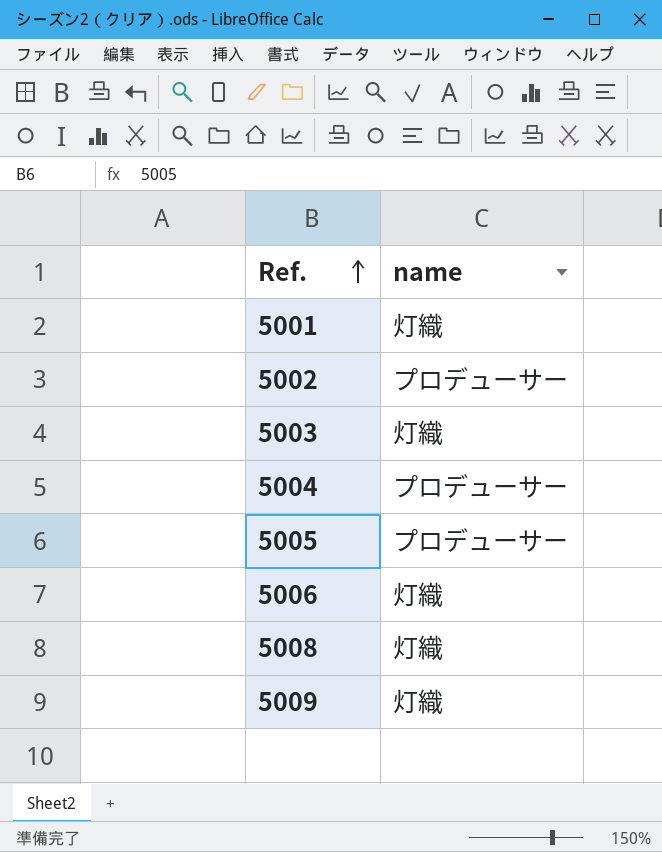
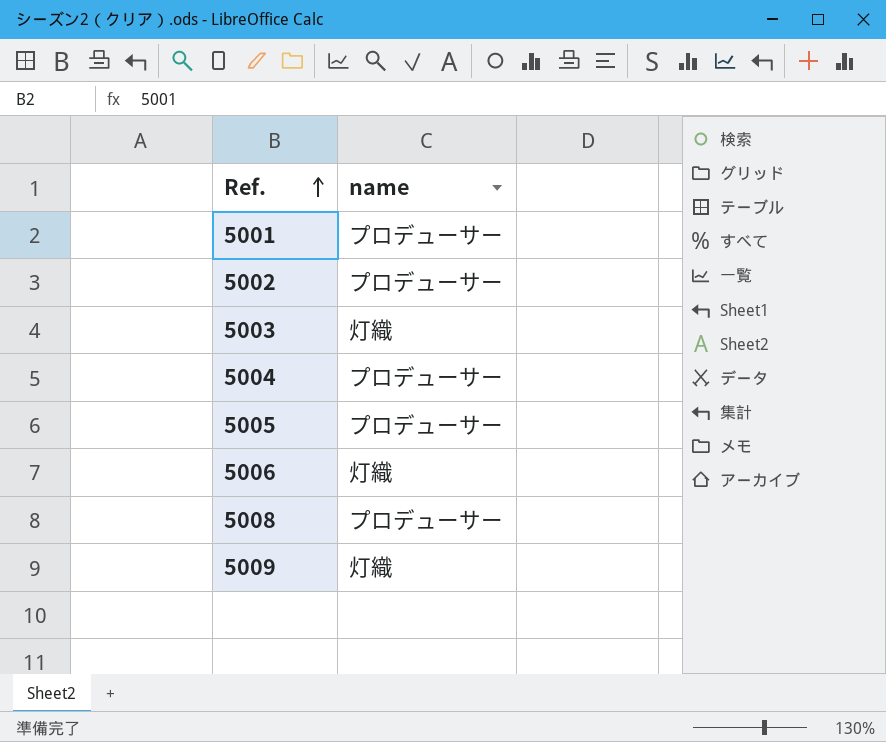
5001 | name: 灯織 -> プロデューサー
5008 | name: 灯織 -> プロデューサー

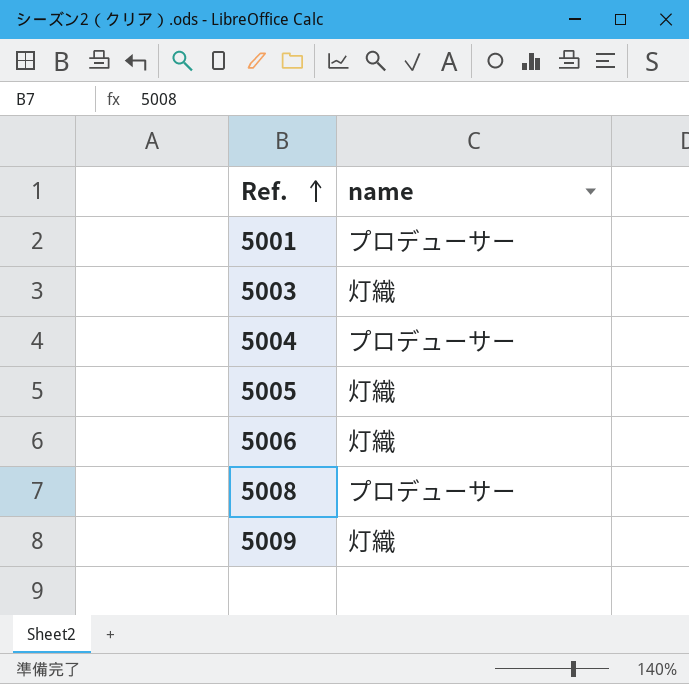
row 5002: プロデューサー -> none
5005 | name: プロデューサー -> 灯織

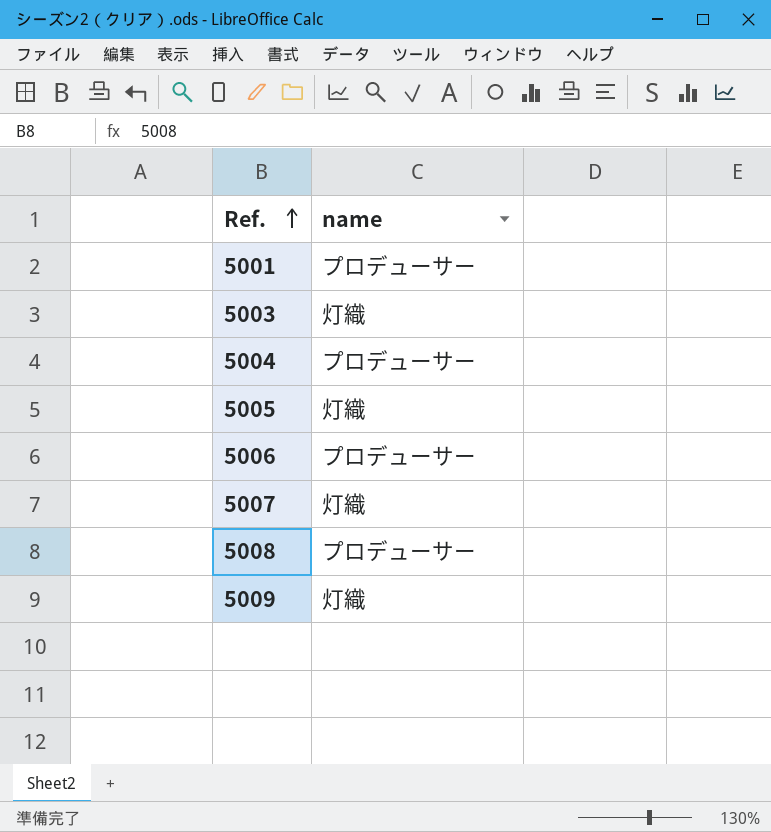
5006 | name: 灯織 -> プロデューサー
row 5007: none -> 灯織

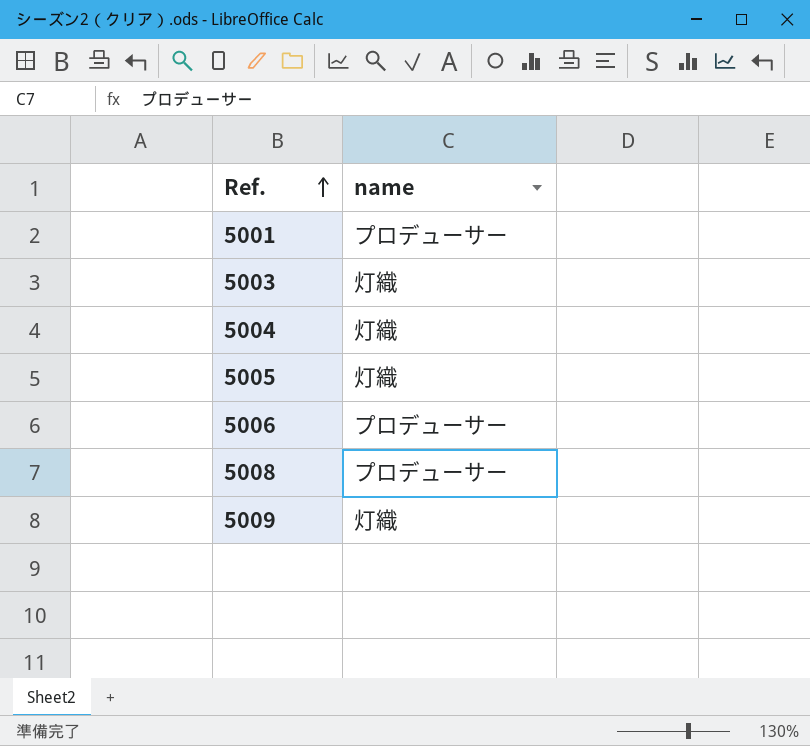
row 5007: 灯織 -> none
5004 | name: プロデューサー -> 灯織

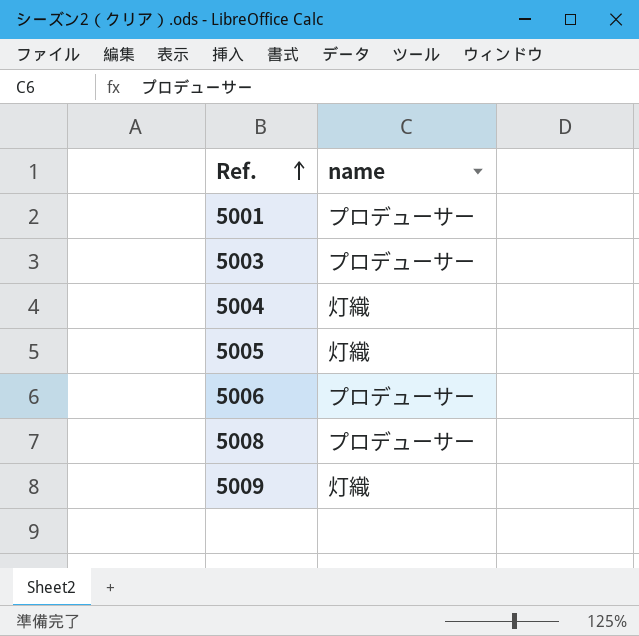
5003 | name: 灯織 -> プロデューサー

